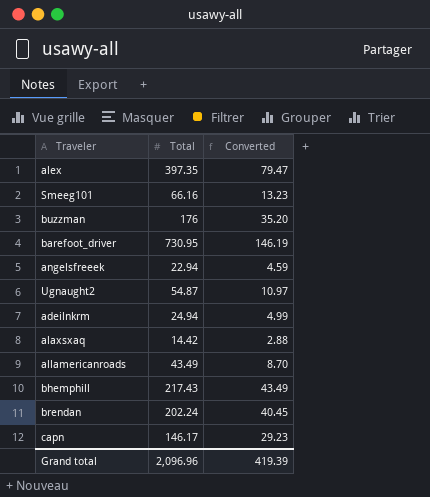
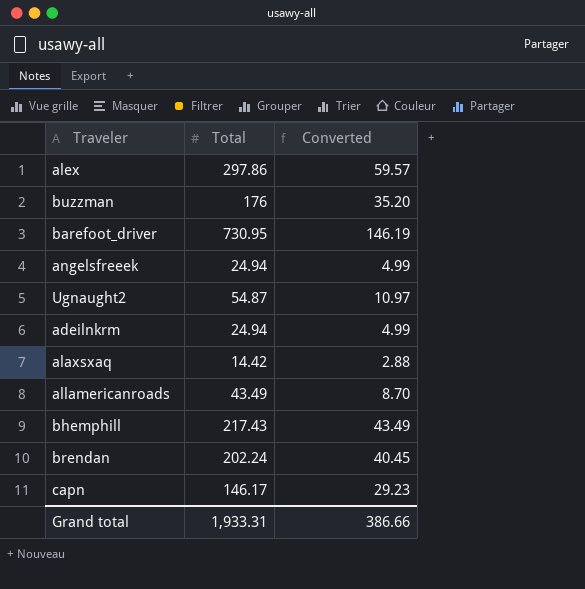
row Smeeg101: 66.16 | 13.23 -> none
alex | Total: 397.35 -> 297.86
alex | Converted: 79.47 -> 59.57
angelsfreeek | Total: 22.94 -> 24.94
angelsfreeek | Converted: 4.59 -> 4.99
Grand total | Total: 2,096.96 -> 1,933.31
Grand total | Converted: 419.39 -> 386.66

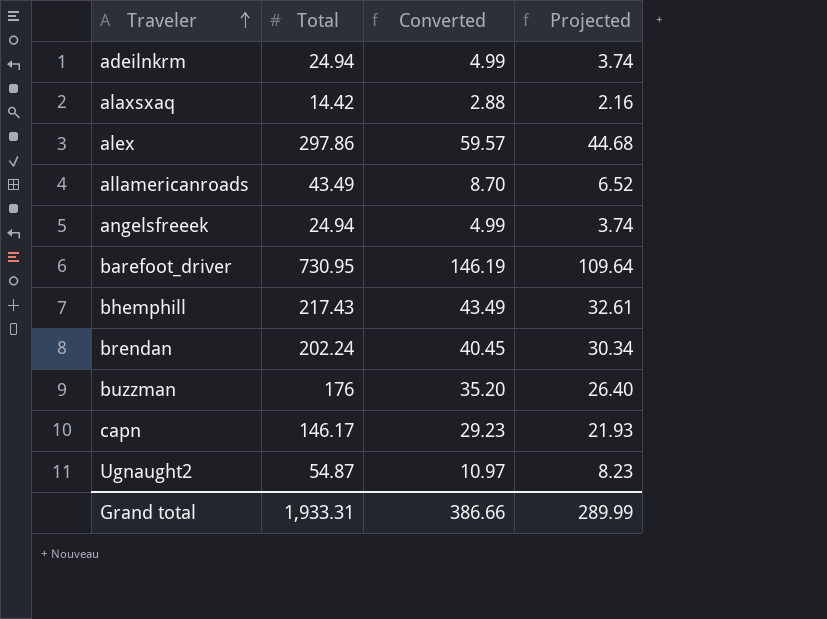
row order: none -> Traveler ascending
column Projected | formula: none -> [Total] * 0.15

